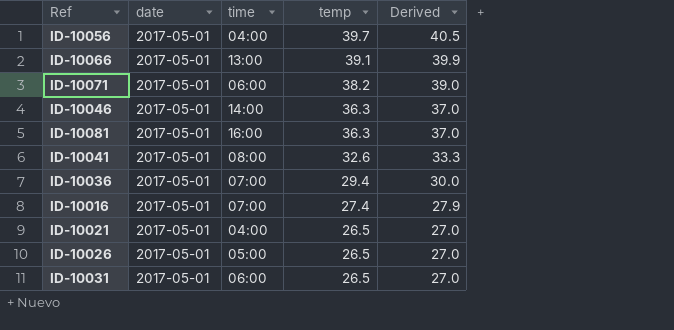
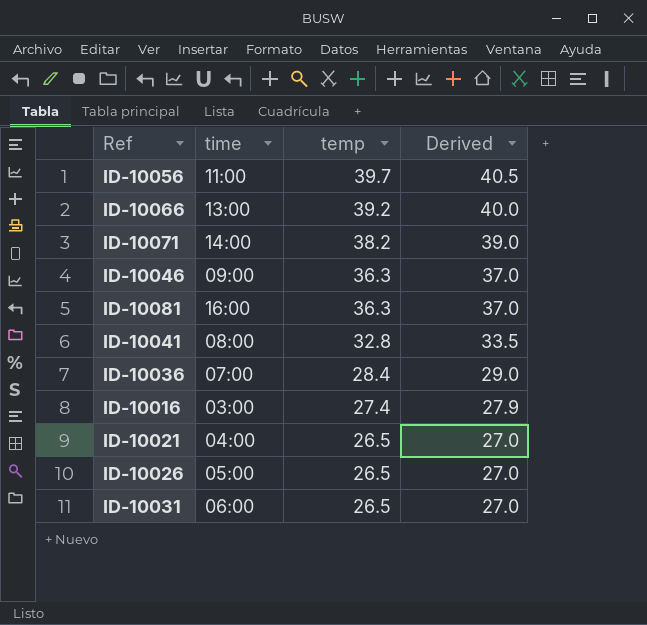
column date | position: 2 -> none
ID-10056 | time: 04:00 -> 11:00
ID-10066 | temp: 39.1 -> 39.2
ID-10066 | Derived: 39.9 -> 40.0
ID-10071 | time: 06:00 -> 14:00
ID-10046 | time: 14:00 -> 09:00
ID-10041 | temp: 32.6 -> 32.8
ID-10041 | Derived: 33.3 -> 33.5
ID-10036 | temp: 29.4 -> 28.4
ID-10036 | Derived: 30.0 -> 29.0
ID-10016 | time: 07:00 -> 03:00

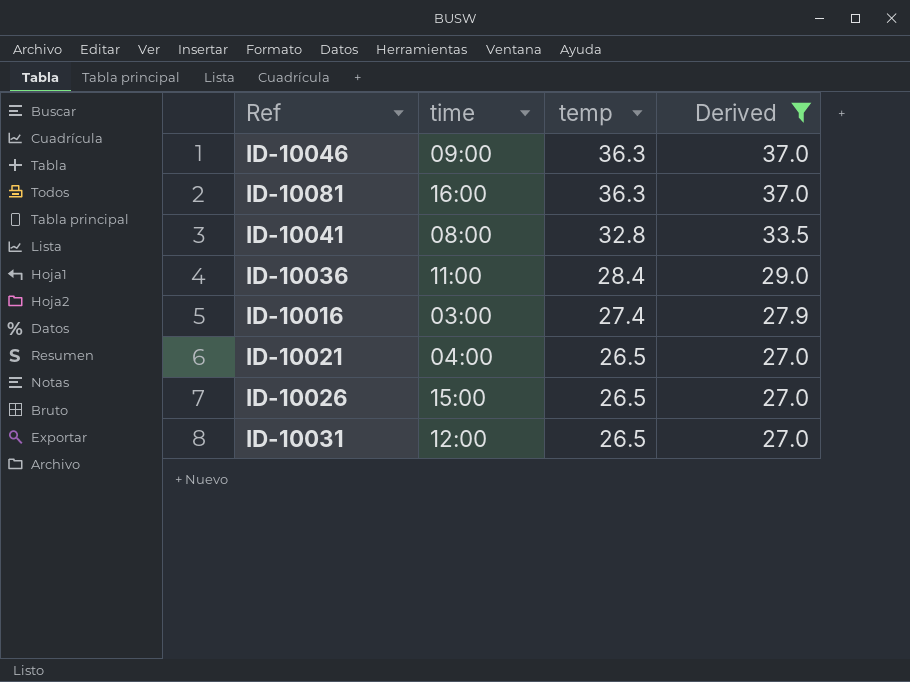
filter: none -> Derived <= 37.0
ID-10036 | time: 07:00 -> 11:00
ID-10026 | time: 05:00 -> 15:00
ID-10031 | time: 06:00 -> 12:00

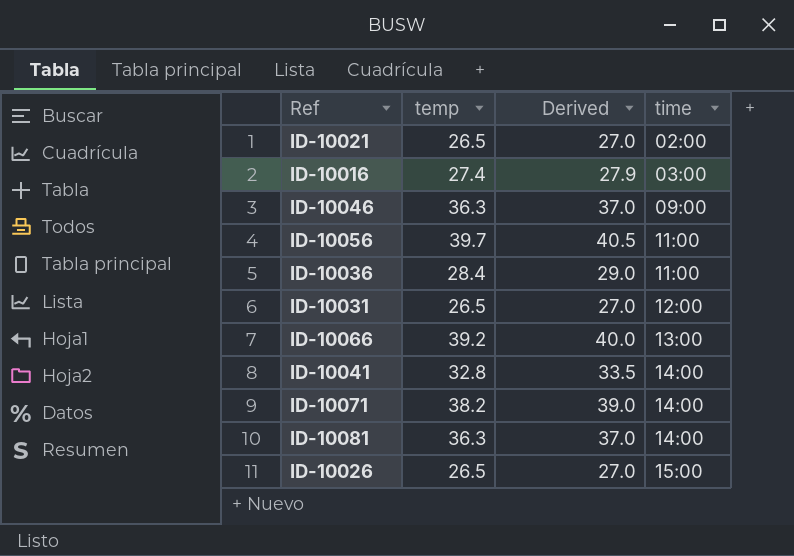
filter: Derived <= 37.0 -> none
row order: temp descending -> time ascending
column time | position: 2 -> 4
ID-10021 | time: 04:00 -> 02:00
ID-10041 | time: 08:00 -> 14:00
ID-10081 | time: 16:00 -> 14:00

